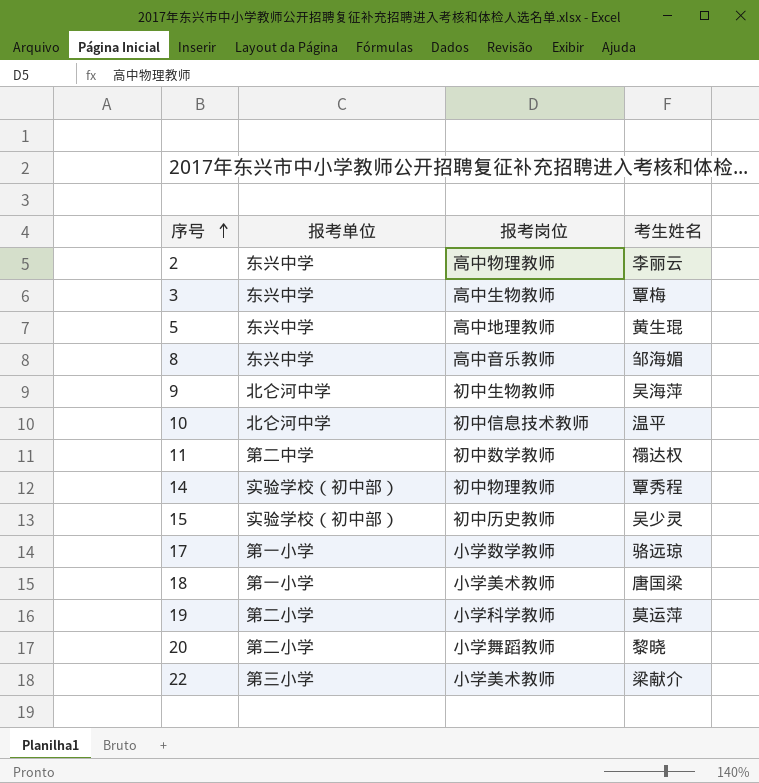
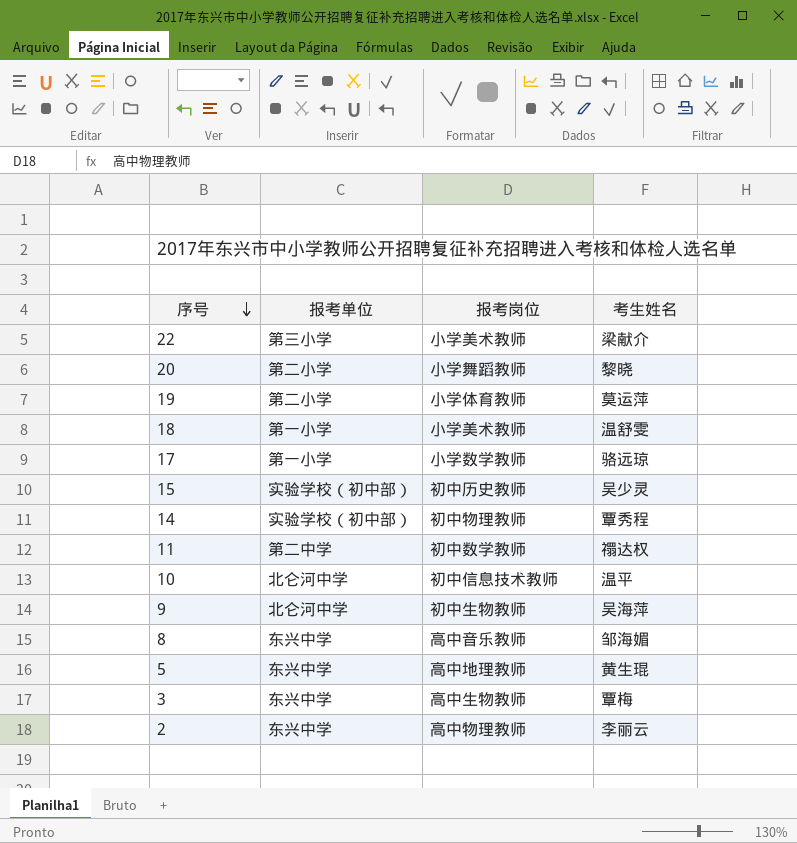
row order: 序号 ascending -> 序号 descending
19 | 报考岗位: 小学科学教师 -> 小学体育教师
18 | 考生姓名: 唐国梁 -> 温舒雯

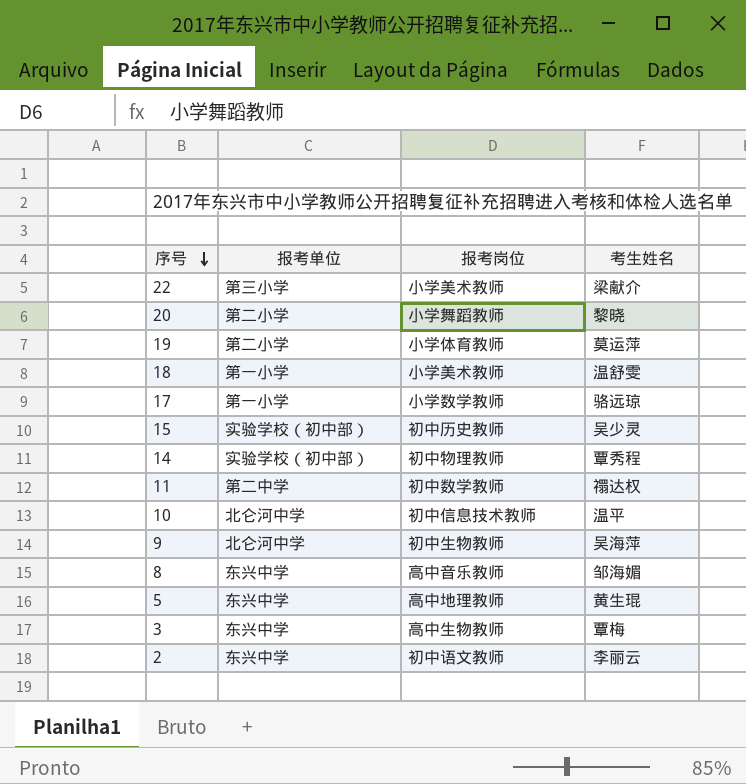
2 | 报考岗位: 高中物理教师 -> 初中语文教师

